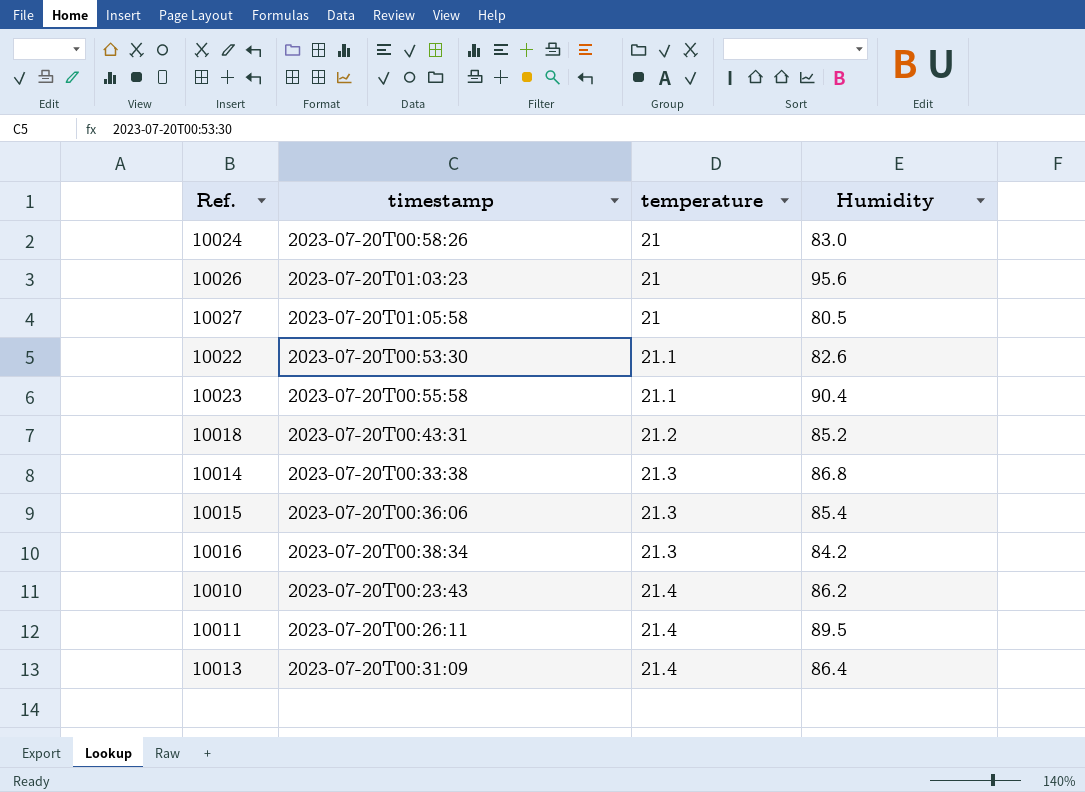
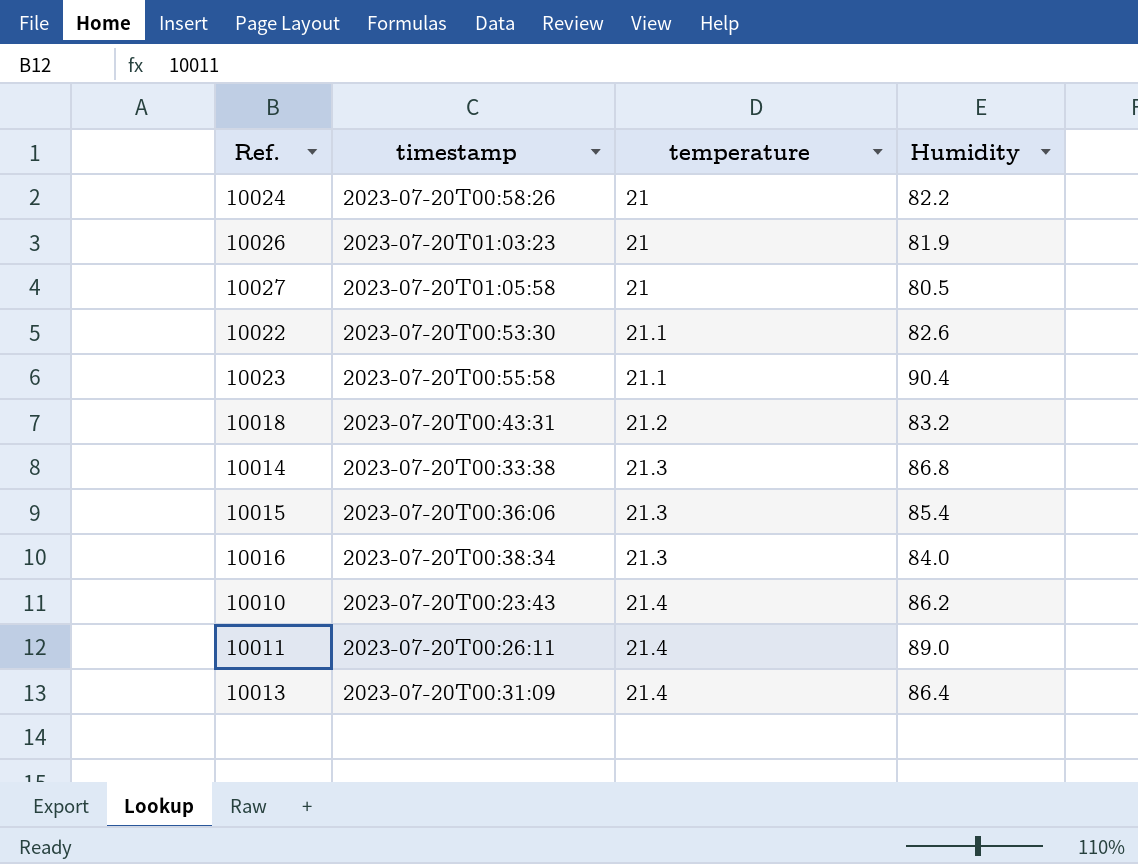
10024 | Humidity: 83.0 -> 82.2
10026 | Humidity: 95.6 -> 81.9
10018 | Humidity: 85.2 -> 83.2
10016 | Humidity: 84.2 -> 84.0
10011 | Humidity: 89.5 -> 89.0

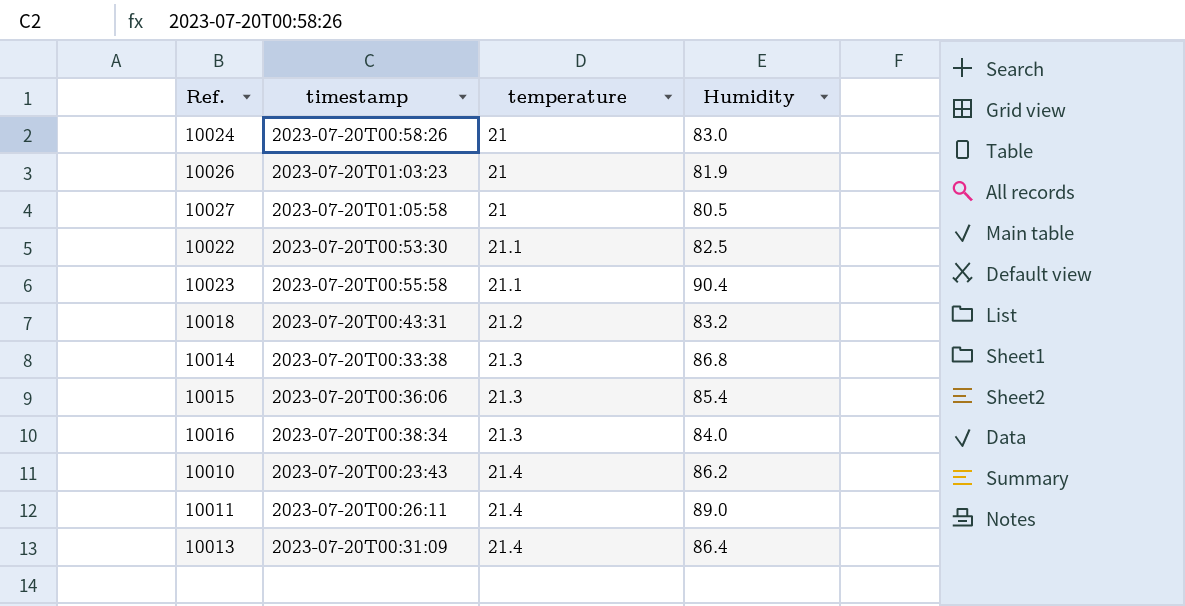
10024 | Humidity: 82.2 -> 83.0
10022 | Humidity: 82.6 -> 82.5

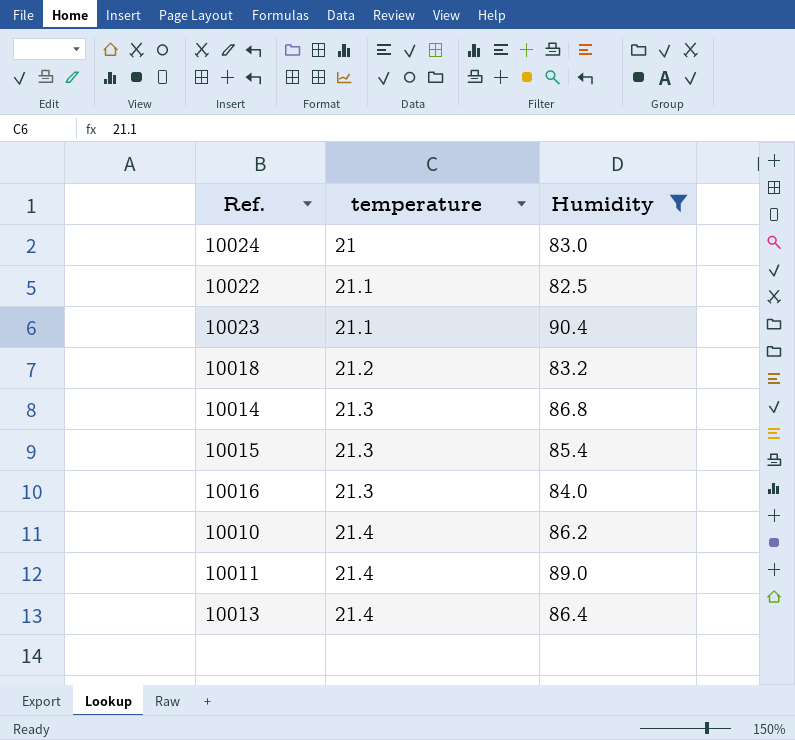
filter: none -> Humidity >= 82.5
column timestamp | position: 2 -> none

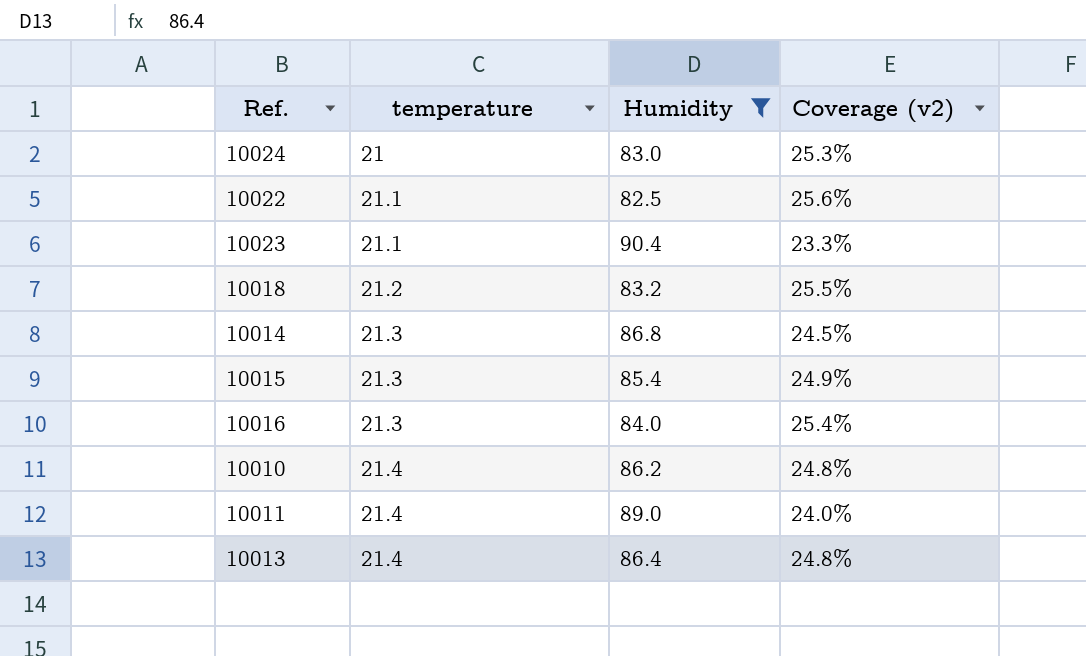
column Coverage (v2) | formula: none -> [temperature] / [Humidity]

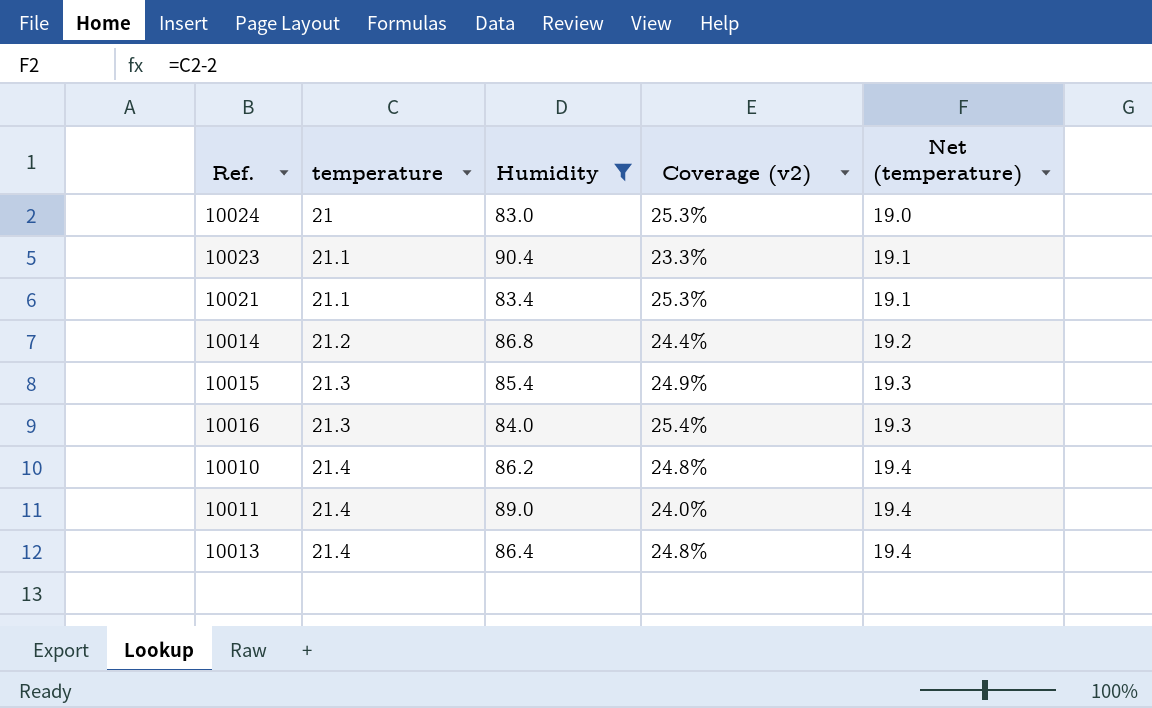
column Net (temperature) | formula: none -> [temperature] - 2
row 10022: 21.1 | 82.5 | 25.6% -> none
row 10018: 21.2 | 83.2 | 25.5% -> none
row 10021: none -> 21.1 | 83.4 | 25.3% | 19.1
10014 | temperature: 21.3 -> 21.2
10014 | Coverage (v2): 24.5% -> 24.4%

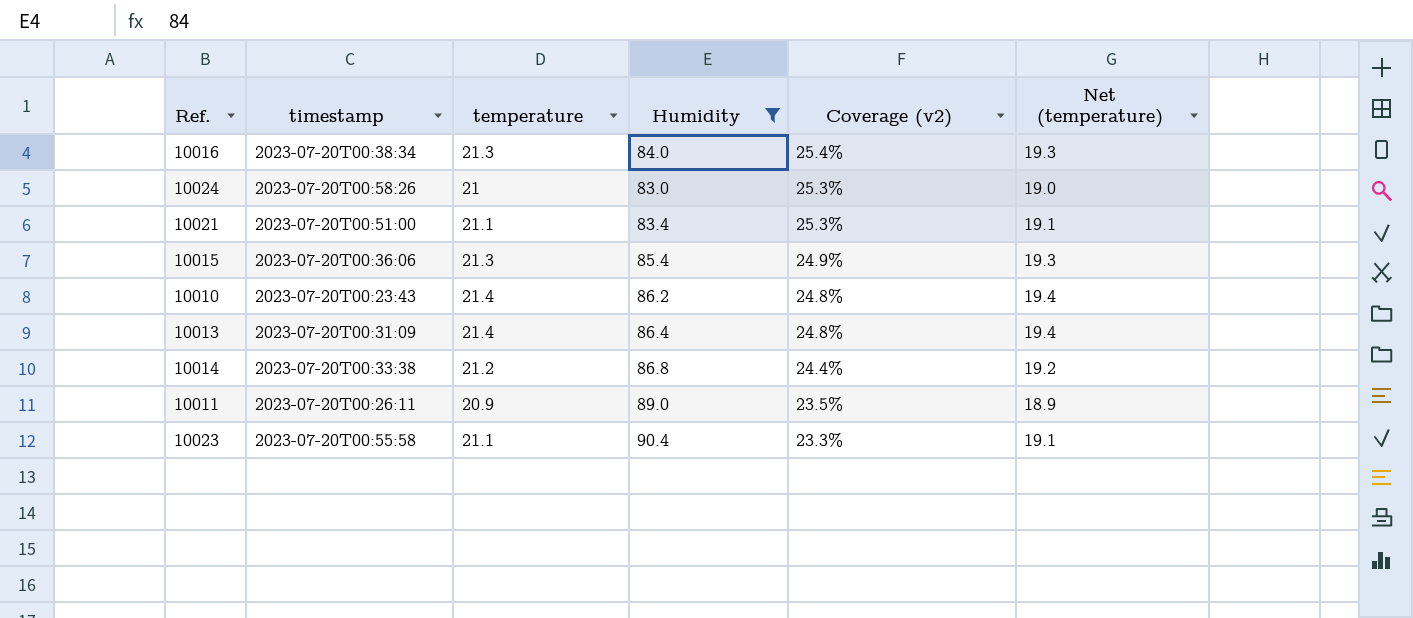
row order: temperature ascending -> Coverage (v2) descending
column timestamp | position: none -> 2
10011 | temperature: 21.4 -> 20.9
10011 | Coverage (v2): 24.0% -> 23.5%
10011 | Net (temperature): 19.4 -> 18.9

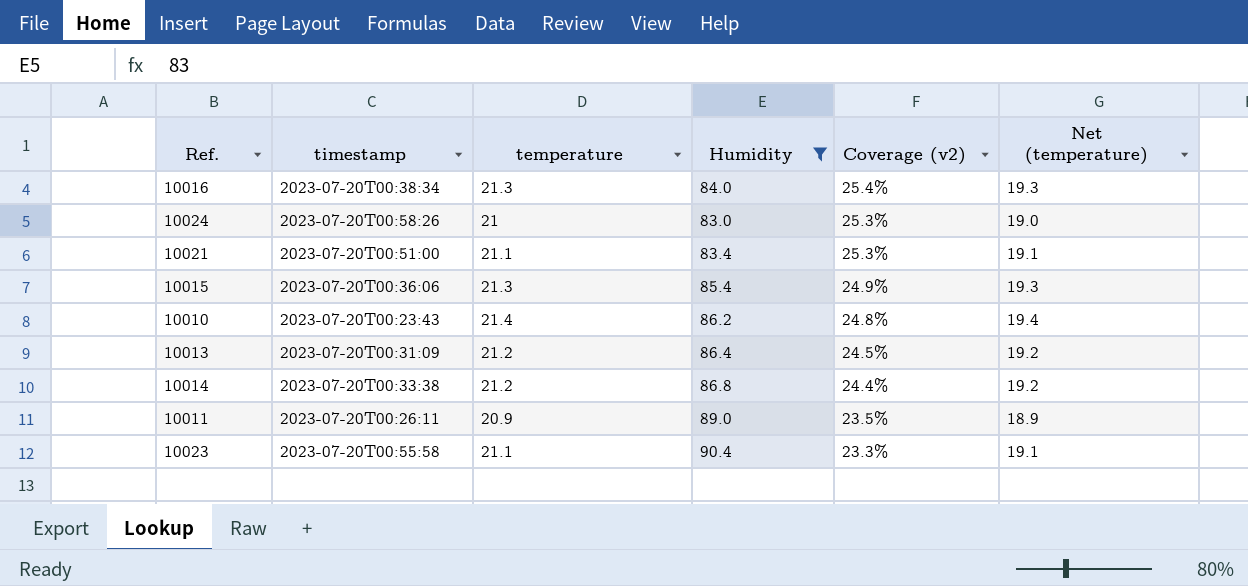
10013 | temperature: 21.4 -> 21.2
10013 | Coverage (v2): 24.8% -> 24.5%
10013 | Net (temperature): 19.4 -> 19.2

